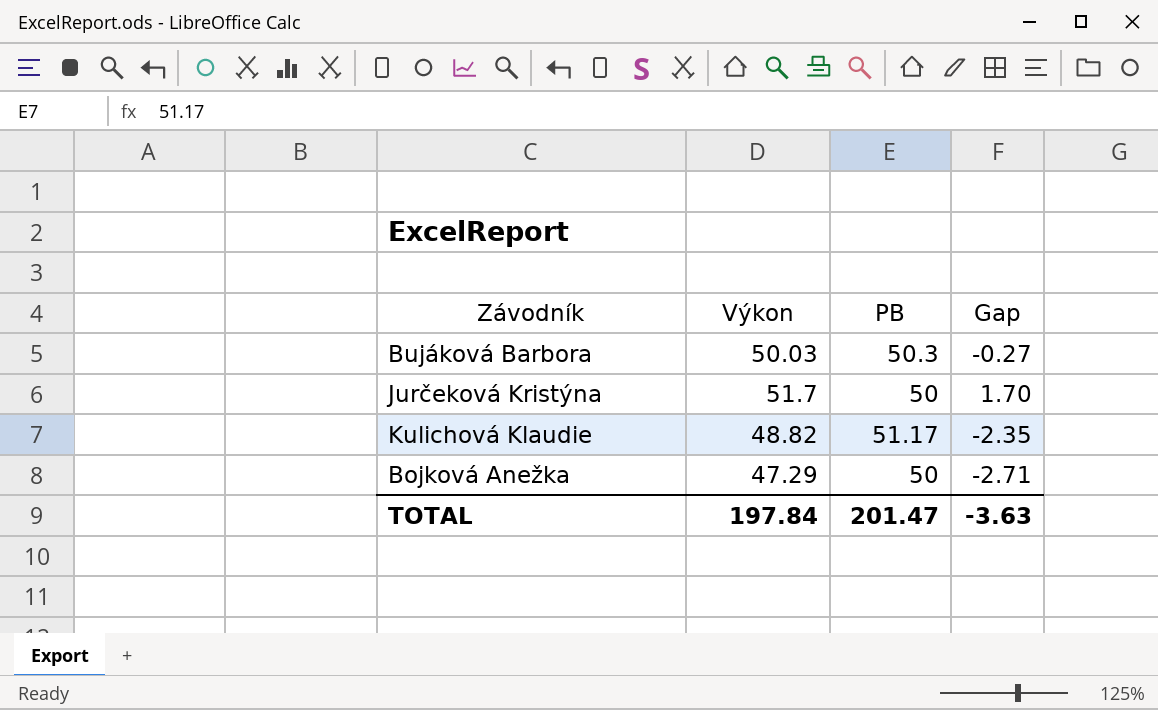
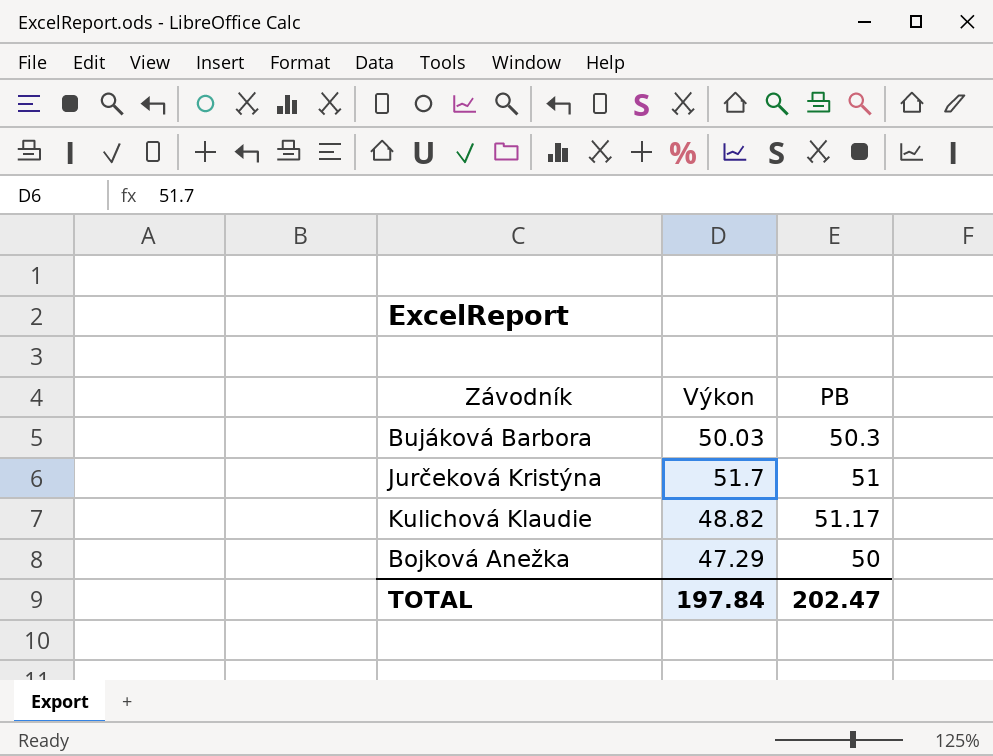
column Gap | formula: [Výkon] - [PB] -> none
Jurčeková Kristýna | PB: 50 -> 51
TOTAL | PB: 201.47 -> 202.47

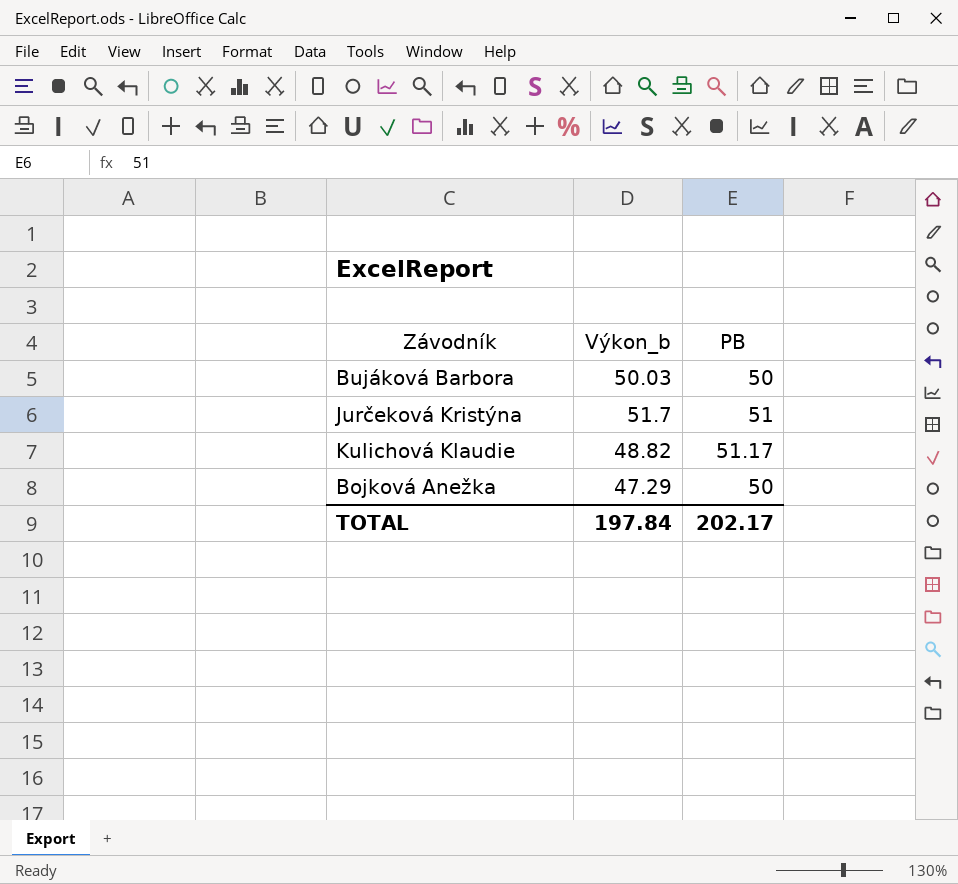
column name: Výkon -> Výkon_b
Bujáková Barbora | PB: 50.3 -> 50
TOTAL | PB: 202.47 -> 202.17

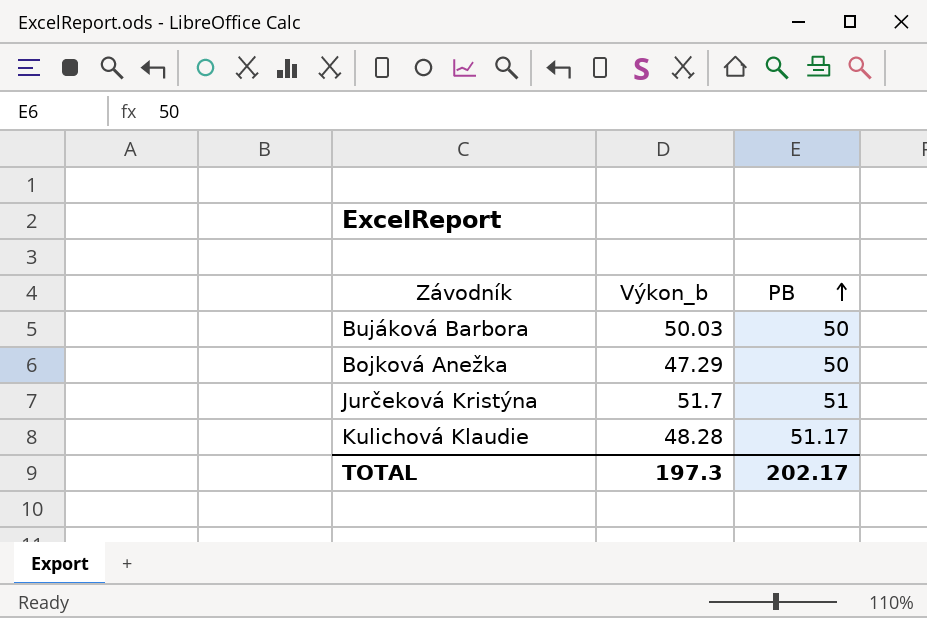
row order: none -> PB ascending
Kulichová Klaudie | Výkon_b: 48.82 -> 48.28
TOTAL | Výkon_b: 197.84 -> 197.3

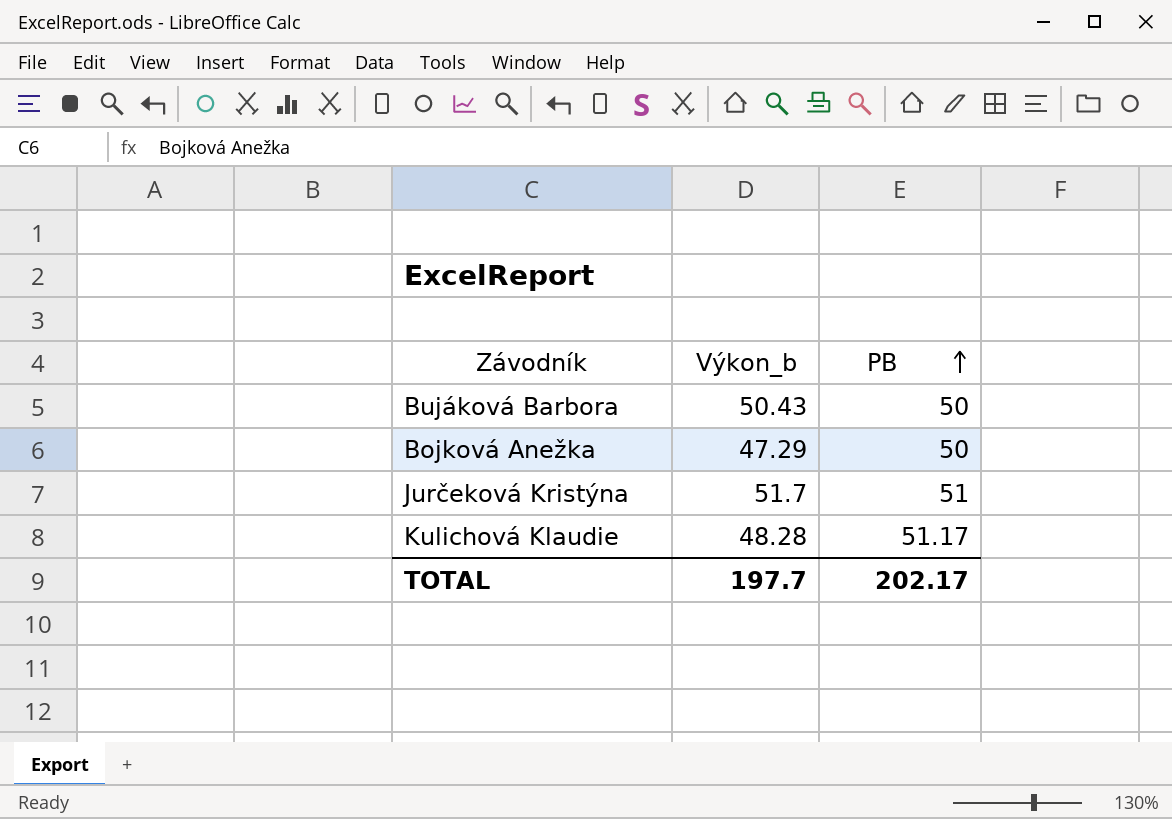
Bujáková Barbora | Výkon_b: 50.03 -> 50.43
TOTAL | Výkon_b: 197.3 -> 197.7

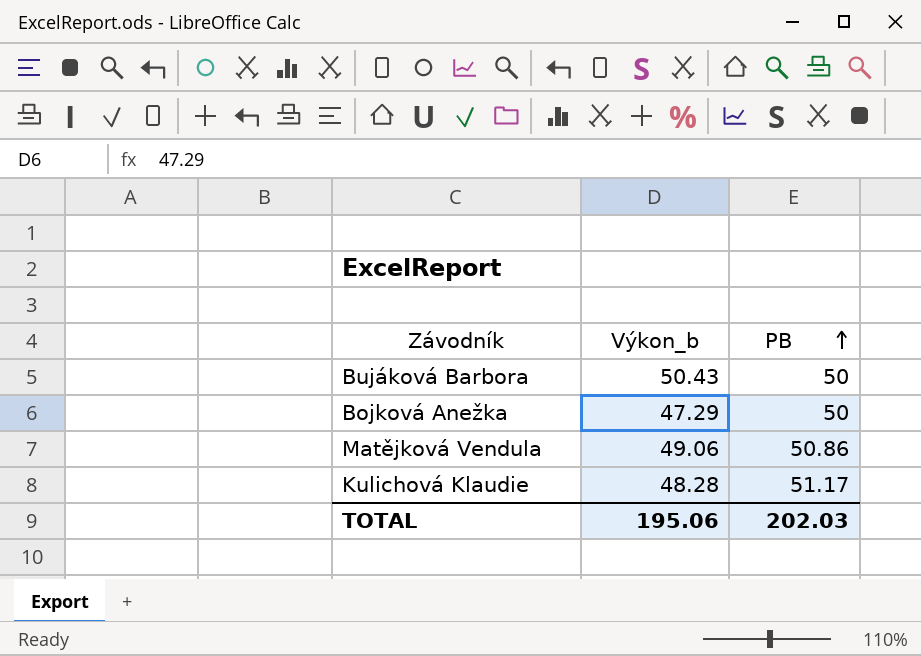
row Jurčeková Kristýna: 51.7 | 51 -> none
row Matějková Vendula: none -> 49.06 | 50.86
TOTAL | Výkon_b: 197.7 -> 195.06
TOTAL | PB: 202.17 -> 202.03

